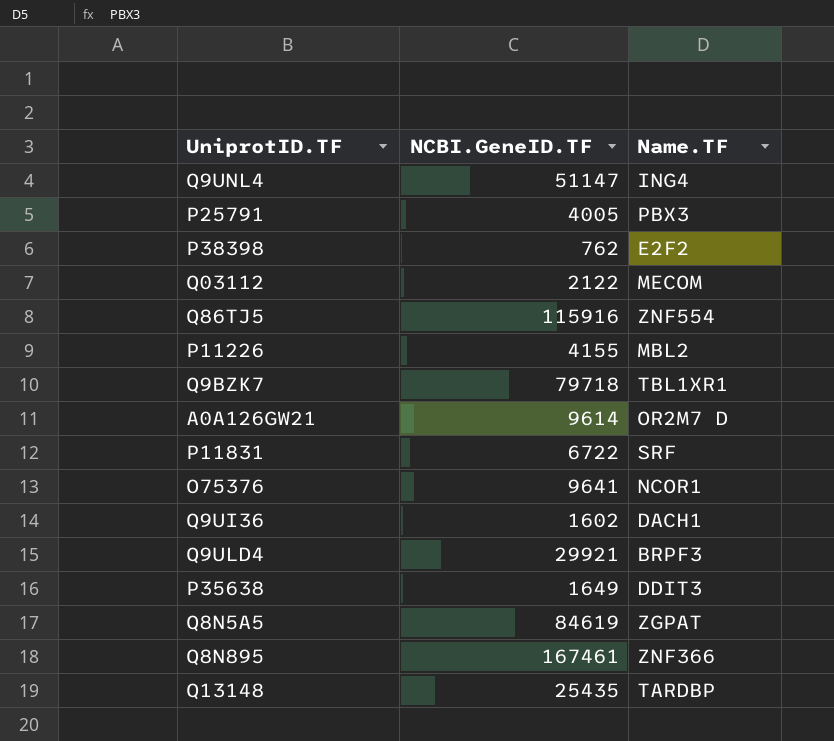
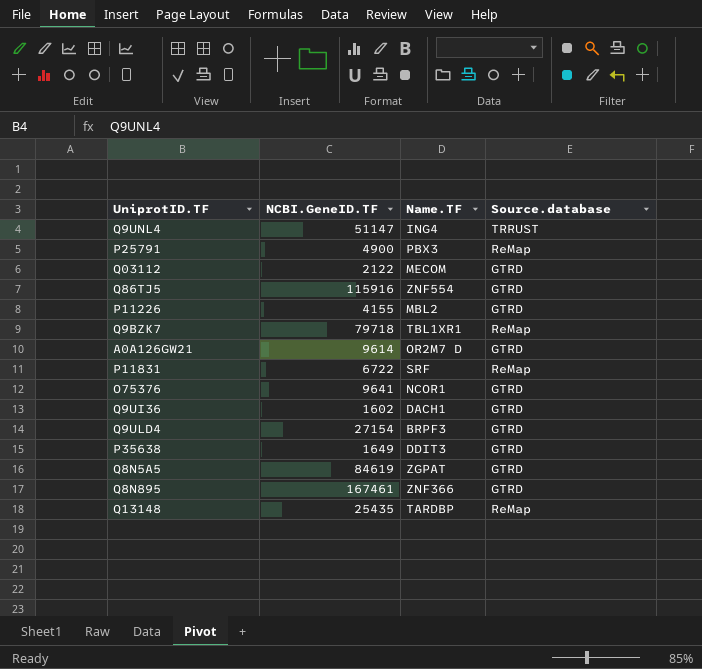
column Source.database | position: none -> 4
row P38398: 762 | E2F2 -> none
P25791 | NCBI.GeneID.TF: 4005 -> 4900
Q9ULD4 | NCBI.GeneID.TF: 29921 -> 27154

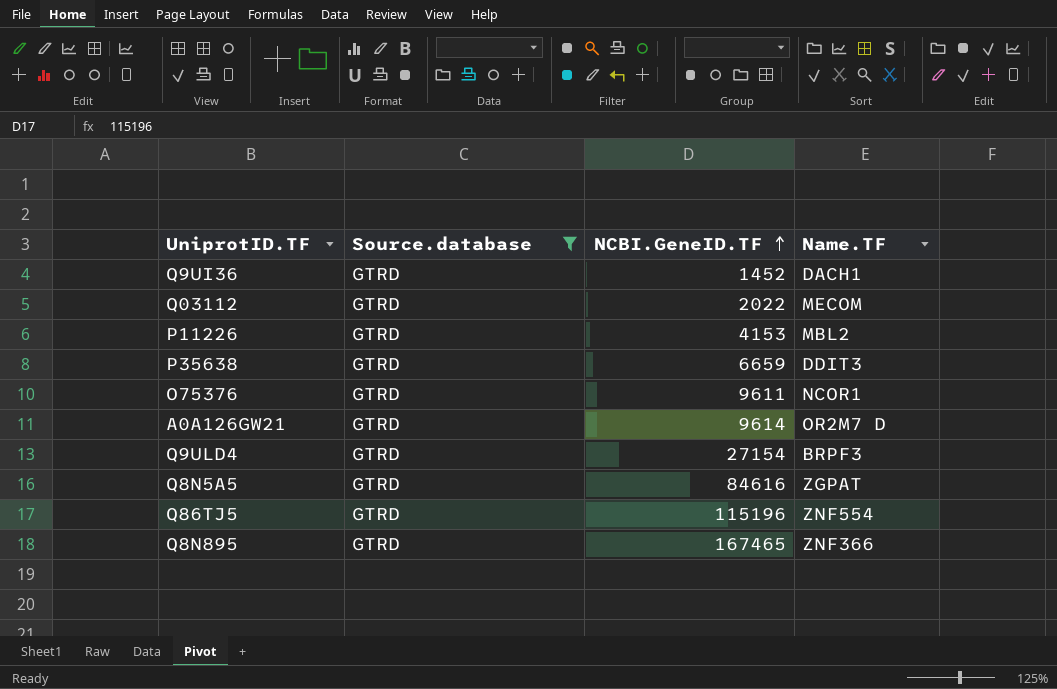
filter: none -> Source.database = GTRD
row order: none -> NCBI.GeneID.TF ascending
column Source.database | position: 4 -> 2
Q9UI36 | NCBI.GeneID.TF: 1602 -> 1452
Q03112 | NCBI.GeneID.TF: 2122 -> 2022
P11226 | NCBI.GeneID.TF: 4155 -> 4153
P35638 | NCBI.GeneID.TF: 1649 -> 6659
O75376 | NCBI.GeneID.TF: 9641 -> 9611
Q8N5A5 | NCBI.GeneID.TF: 84619 -> 84616
Q86TJ5 | NCBI.GeneID.TF: 115916 -> 115196
Q8N895 | NCBI.GeneID.TF: 167461 -> 167465

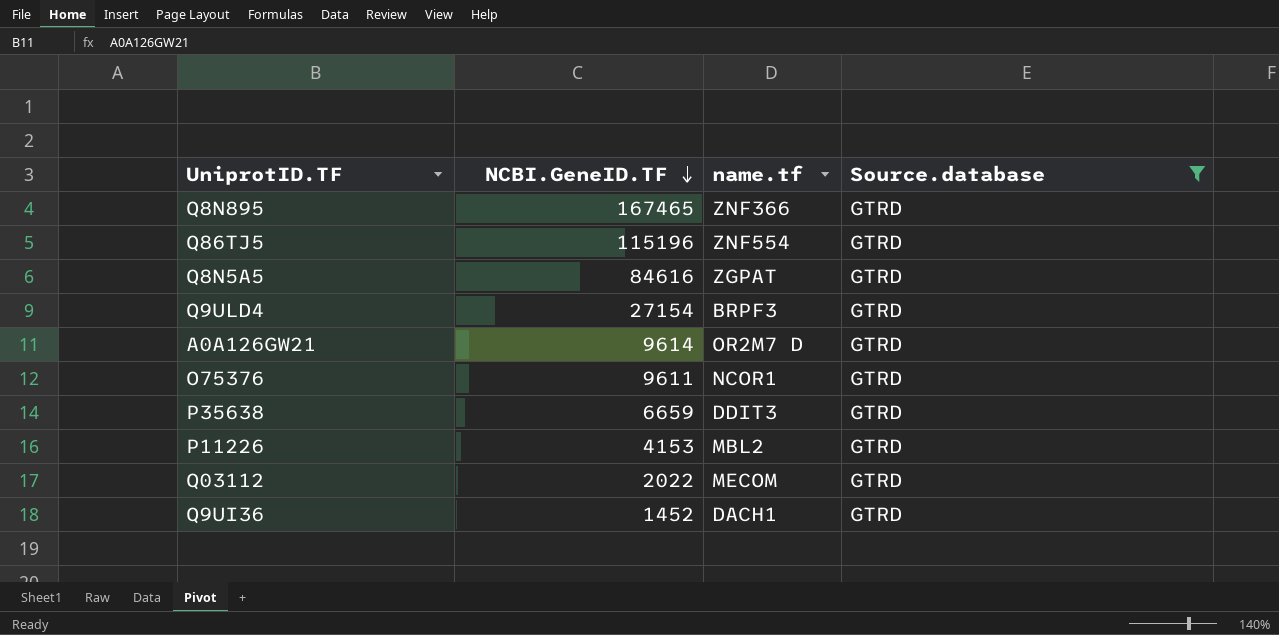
row order: NCBI.GeneID.TF ascending -> NCBI.GeneID.TF descending
column name: Name.TF -> name.tf
column Source.database | position: 2 -> 4

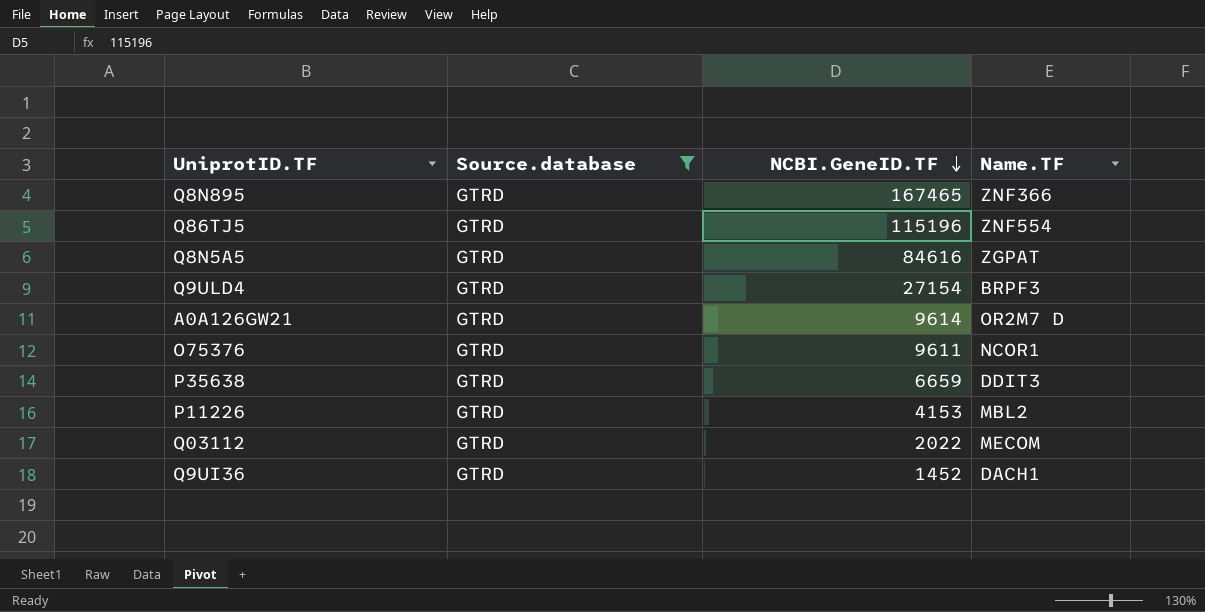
column Source.database | position: 4 -> 2
column name: name.tf -> Name.TF

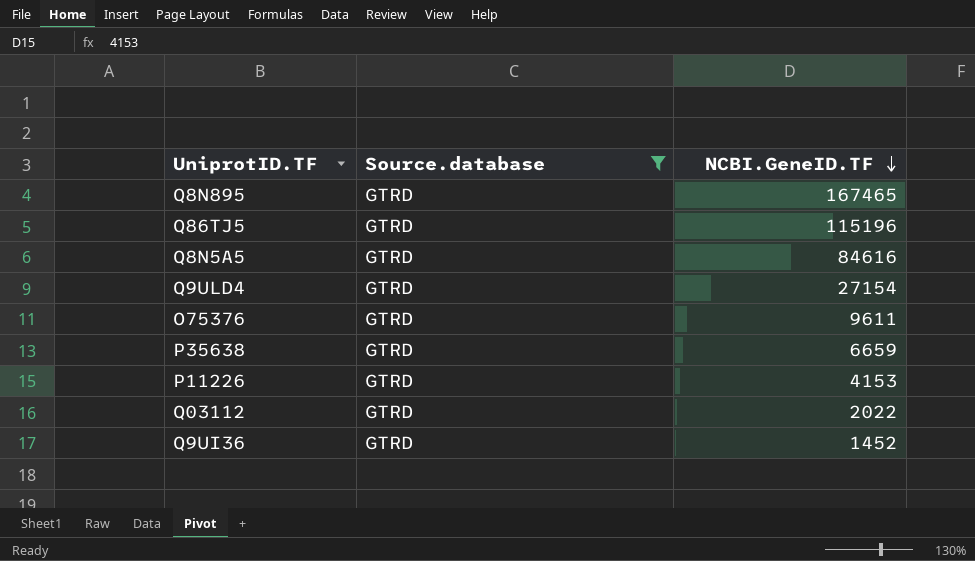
column Name.TF | position: 4 -> none
row A0A126GW21: GTRD | 9614 | OR2M7 D -> none

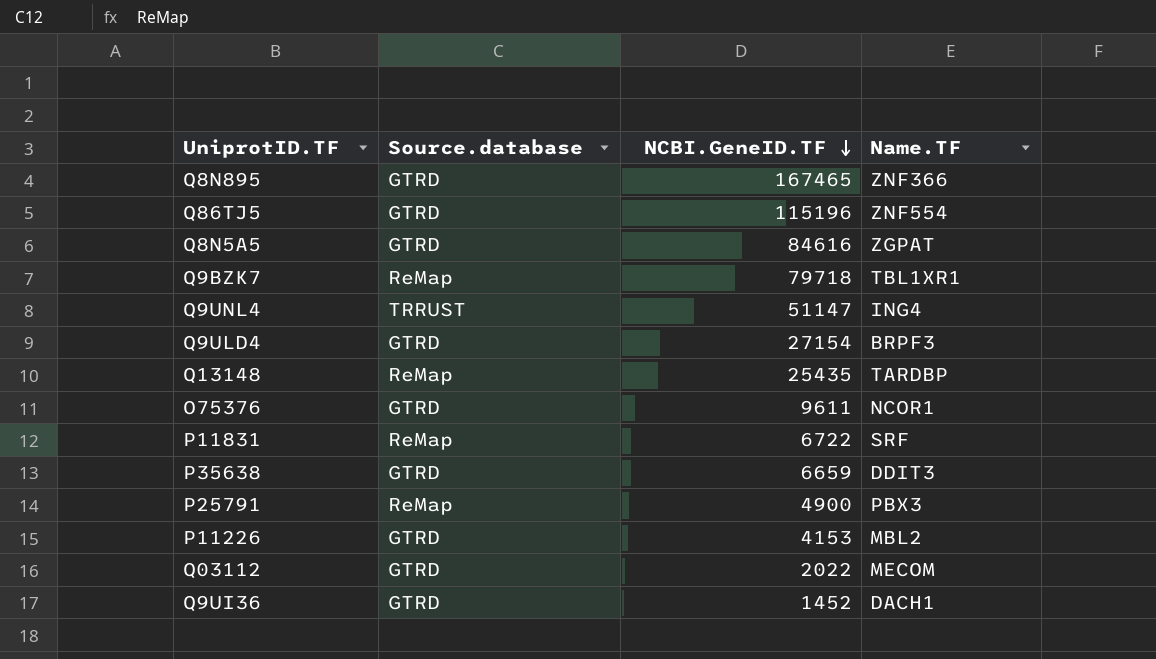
filter: Source.database = GTRD -> none
column Name.TF | position: none -> 4

